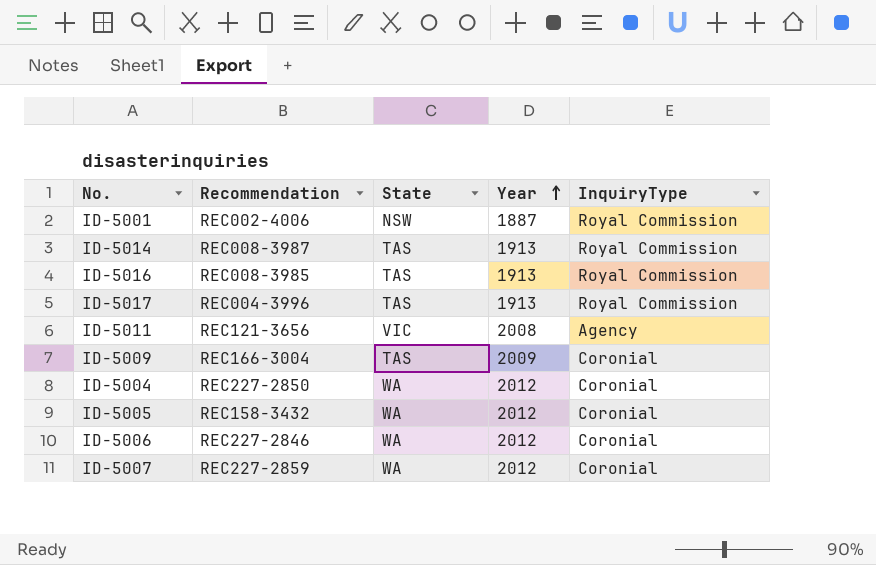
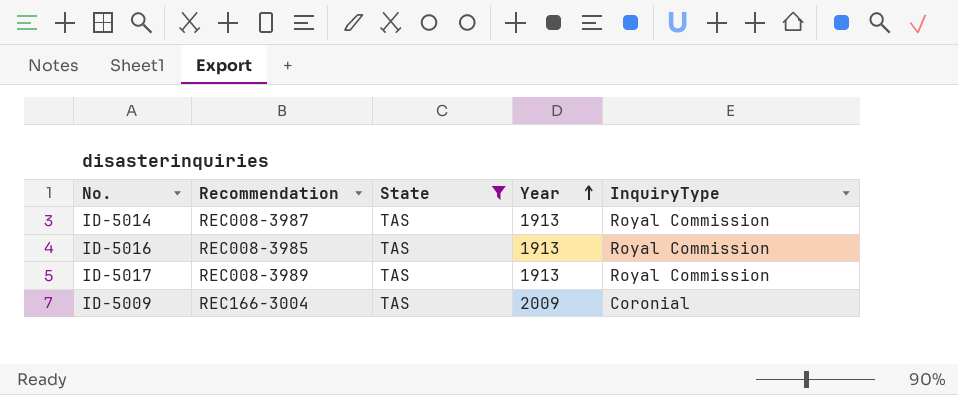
filter: none -> State = TAS
ID-5017 | Recommendation: REC004-3996 -> REC008-3989

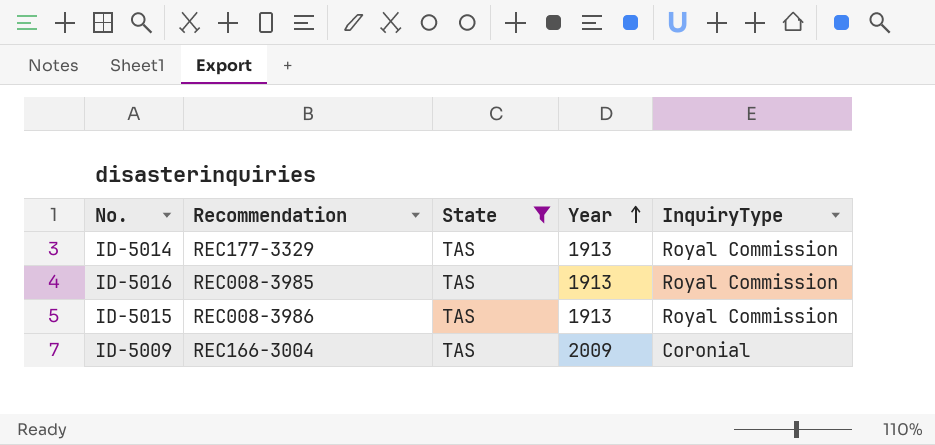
row ID-5017: REC008-3989 | TAS | 1913 | Royal Commission -> none
ID-5014 | Recommendation: REC008-3987 -> REC177-3329
row ID-5015: none -> REC008-3986 | TAS | 1913 | Royal Commission

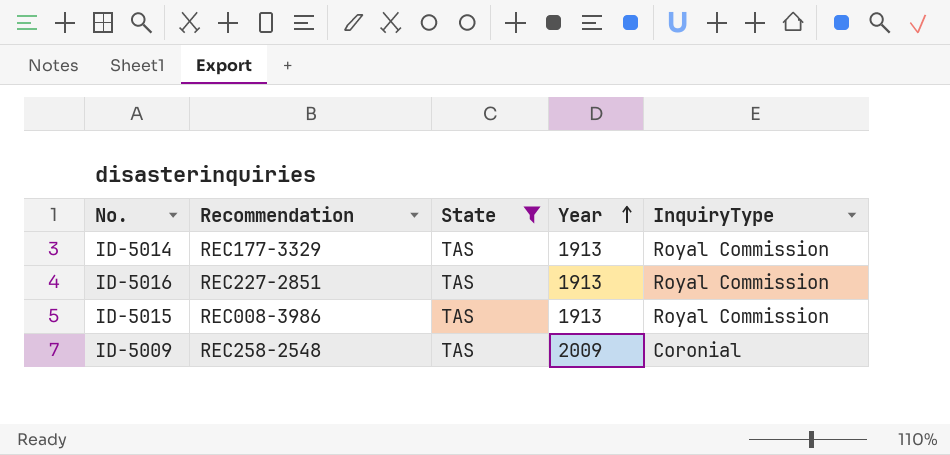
ID-5016 | Recommendation: REC008-3985 -> REC227-2851
ID-5009 | Recommendation: REC166-3004 -> REC258-2548

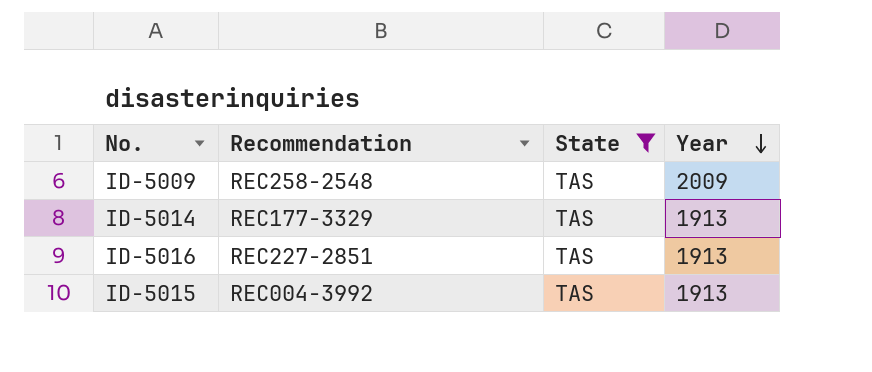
row order: Year ascending -> Year descending
column InquiryType | position: 5 -> none
ID-5015 | Recommendation: REC008-3986 -> REC004-3992

